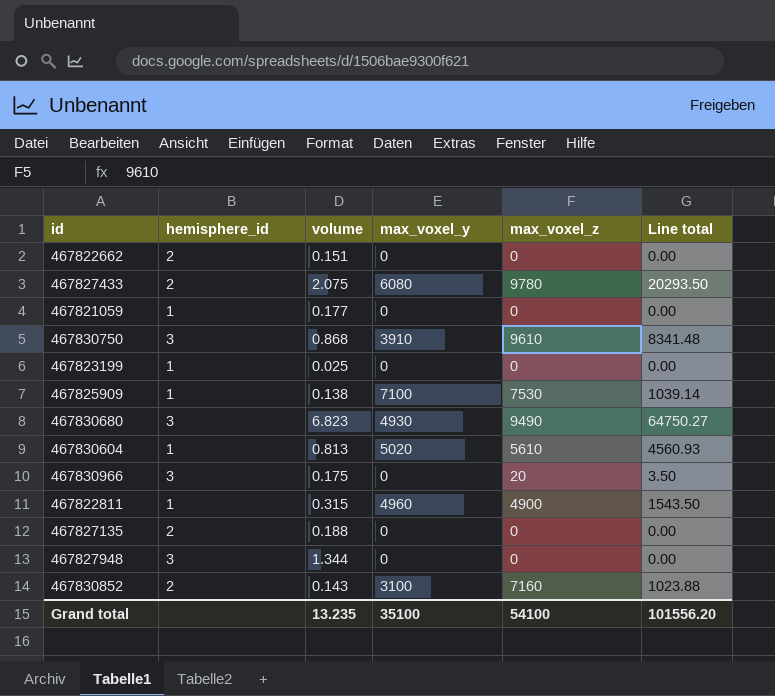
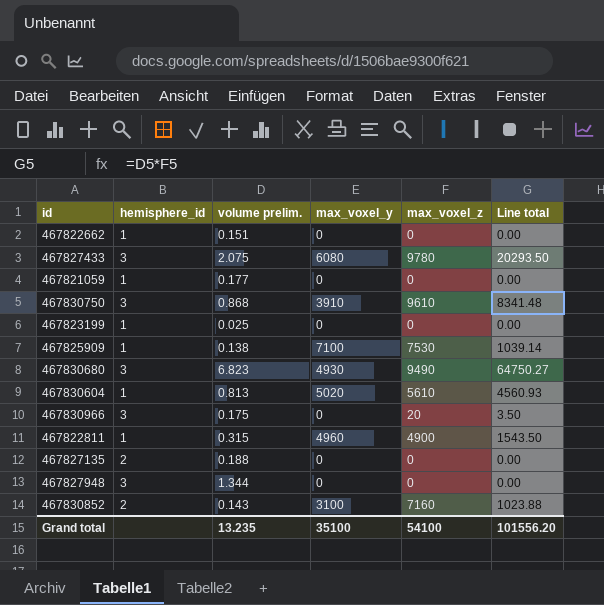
column name: volume -> volume prelim.
467822662 | hemisphere_id: 2 -> 1
467827433 | hemisphere_id: 2 -> 3

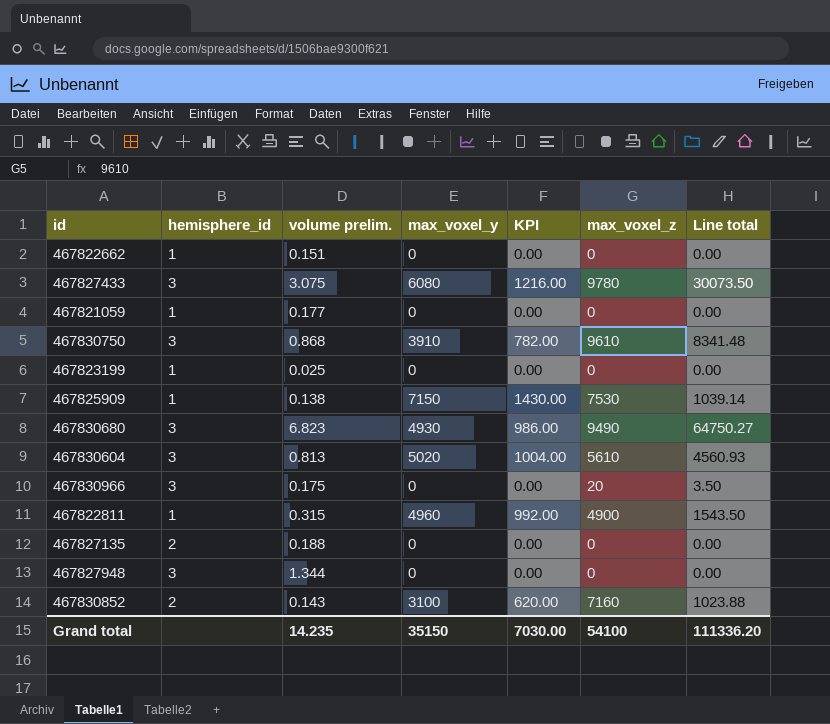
column KPI | formula: none -> [max_voxel_y] * 0.2
467827433 | volume prelim.: 2.075 -> 3.075
467827433 | Line total: 20293.50 -> 30073.50
467825909 | max_voxel_y: 7100 -> 7150
467830604 | hemisphere_id: 1 -> 3
Grand total | volume prelim.: 13.235 -> 14.235
Grand total | max_voxel_y: 35100 -> 35150
Grand total | Line total: 101556.20 -> 111336.20

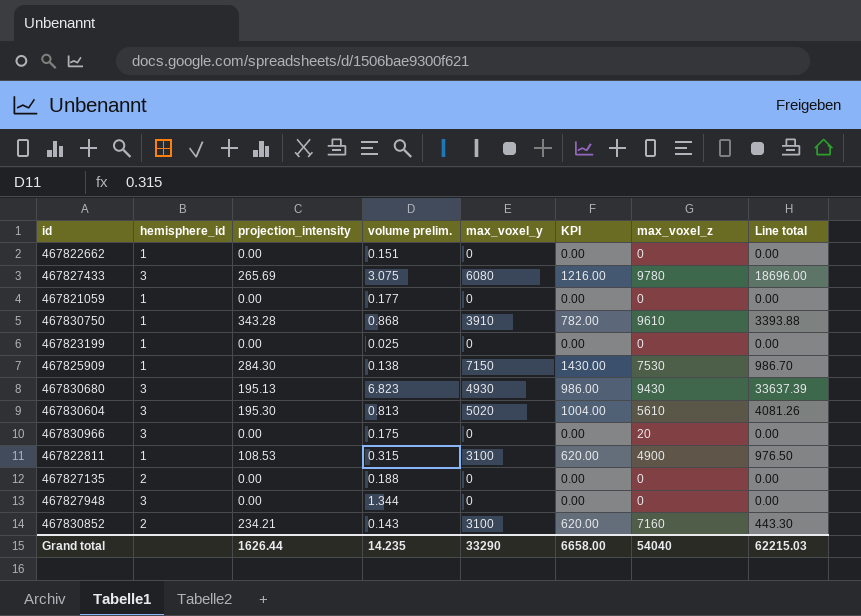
column projection_intensity | position: none -> 3
column Line total | formula: [volume prelim.] * [max_voxel_z] -> [volume prelim.] * [max_voxel_y]
467830750 | hemisphere_id: 3 -> 1
467830680 | max_voxel_z: 9490 -> 9430
467822811 | max_voxel_y: 4960 -> 3100
467822811 | KPI: 992.00 -> 620.00
Grand total | max_voxel_y: 35150 -> 33290
Grand total | KPI: 7030.00 -> 6658.00
Grand total | max_voxel_z: 54100 -> 54040
Grand total | Line total: 111336.20 -> 62215.03

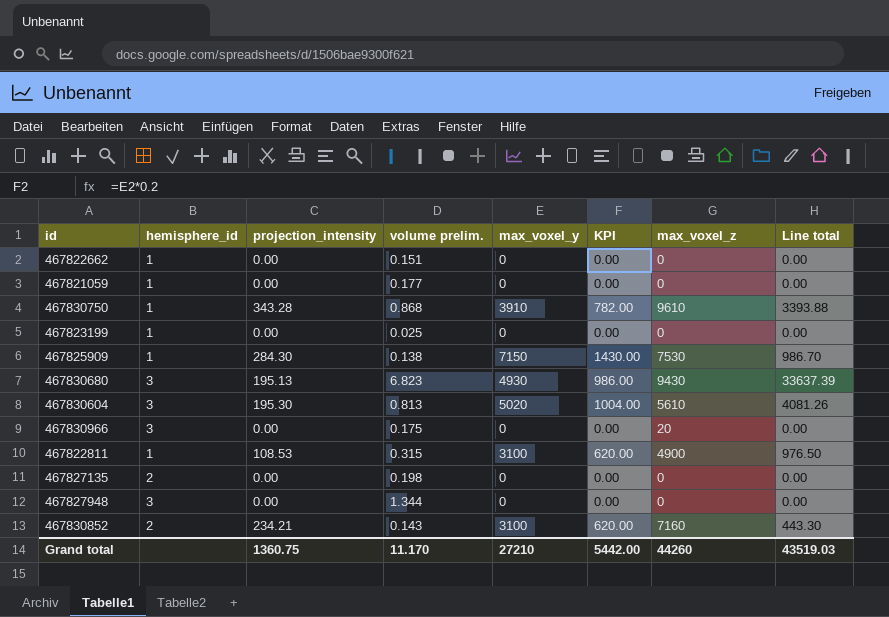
row 467827433: 3 | 265.69 | 3.075 | 6080 | 1216.00 | 9780 | 18696.00 -> none
467827135 | volume prelim.: 0.188 -> 0.198
Grand total | projection_intensity: 1626.44 -> 1360.75
Grand total | volume prelim.: 14.235 -> 11.170
Grand total | max_voxel_y: 33290 -> 27210
Grand total | KPI: 6658.00 -> 5442.00
Grand total | max_voxel_z: 54040 -> 44260
Grand total | Line total: 62215.03 -> 43519.03

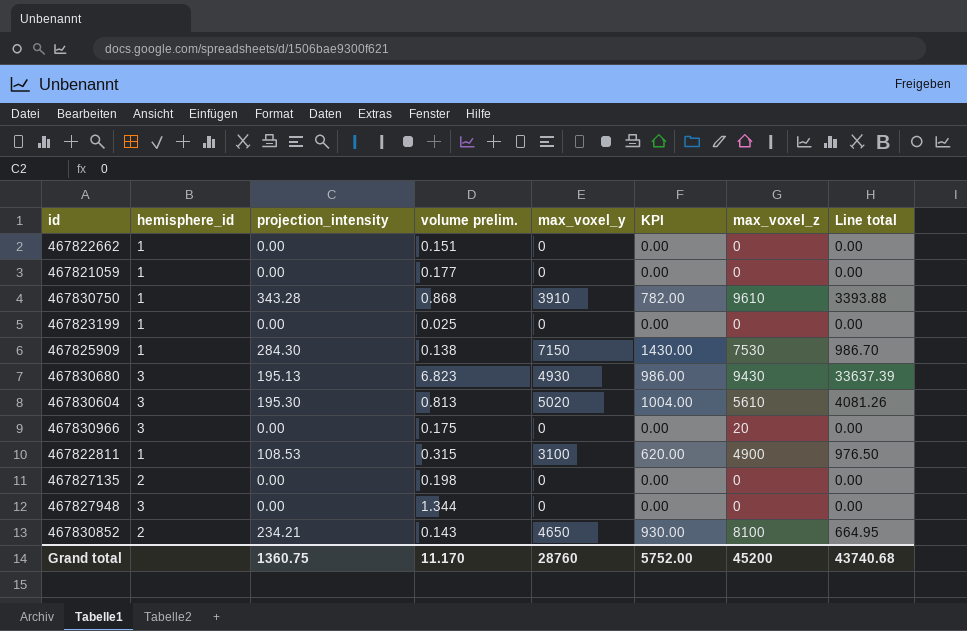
467830852 | max_voxel_y: 3100 -> 4650
467830852 | KPI: 620.00 -> 930.00
467830852 | max_voxel_z: 7160 -> 8100
467830852 | Line total: 443.30 -> 664.95
Grand total | max_voxel_y: 27210 -> 28760
Grand total | KPI: 5442.00 -> 5752.00
Grand total | max_voxel_z: 44260 -> 45200
Grand total | Line total: 43519.03 -> 43740.68

